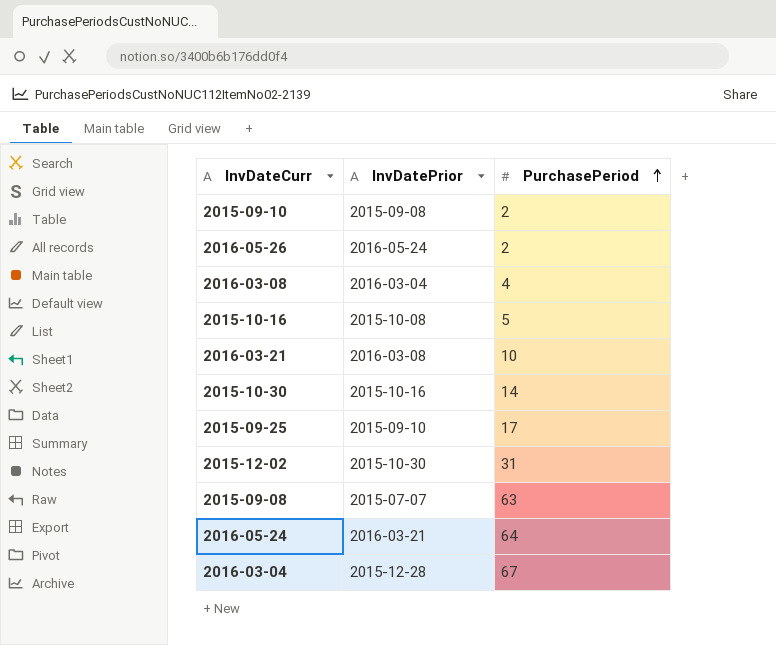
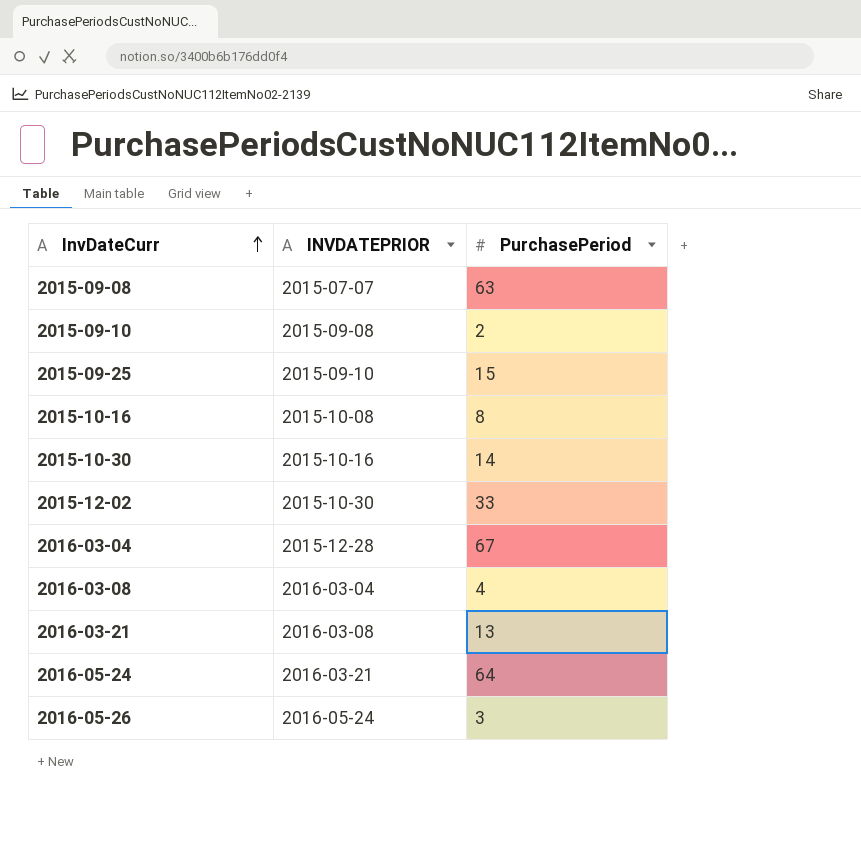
row order: PurchasePeriod ascending -> InvDateCurr ascending
column name: InvDatePrior -> INVDATEPRIOR
2015-09-25 | PurchasePeriod: 17 -> 15
2015-10-16 | PurchasePeriod: 5 -> 8
2015-12-02 | PurchasePeriod: 31 -> 33
2016-03-21 | PurchasePeriod: 10 -> 13
2016-05-26 | PurchasePeriod: 2 -> 3

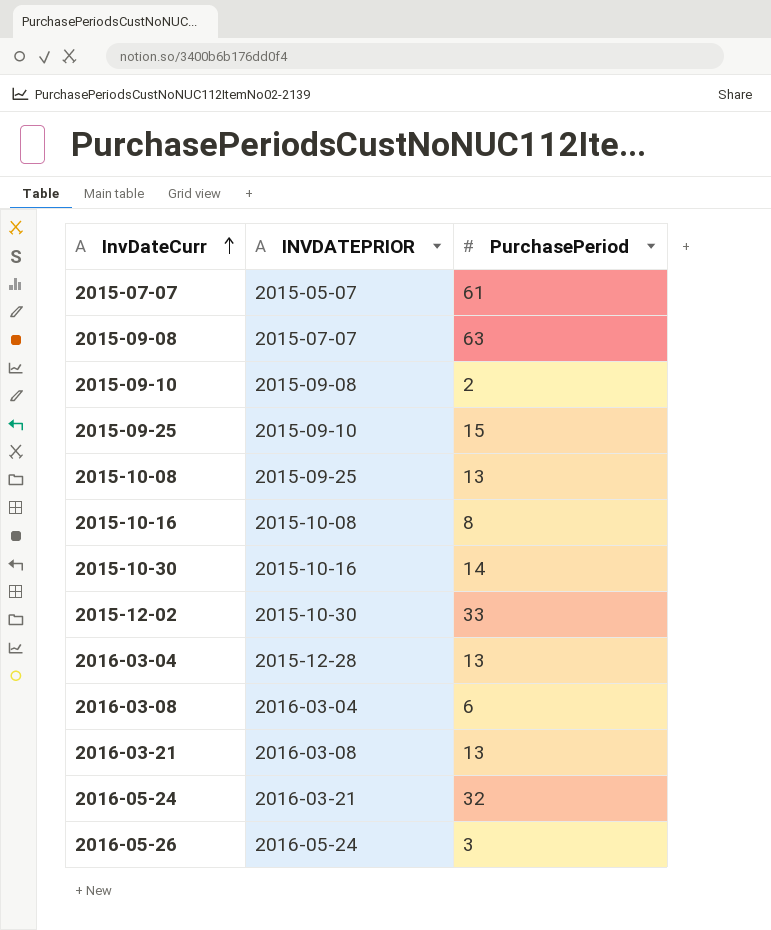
row 2015-07-07: none -> 2015-05-07 | 61
row 2015-10-08: none -> 2015-09-25 | 13
2016-03-04 | PurchasePeriod: 67 -> 13
2016-03-08 | PurchasePeriod: 4 -> 6
2016-05-24 | PurchasePeriod: 64 -> 32

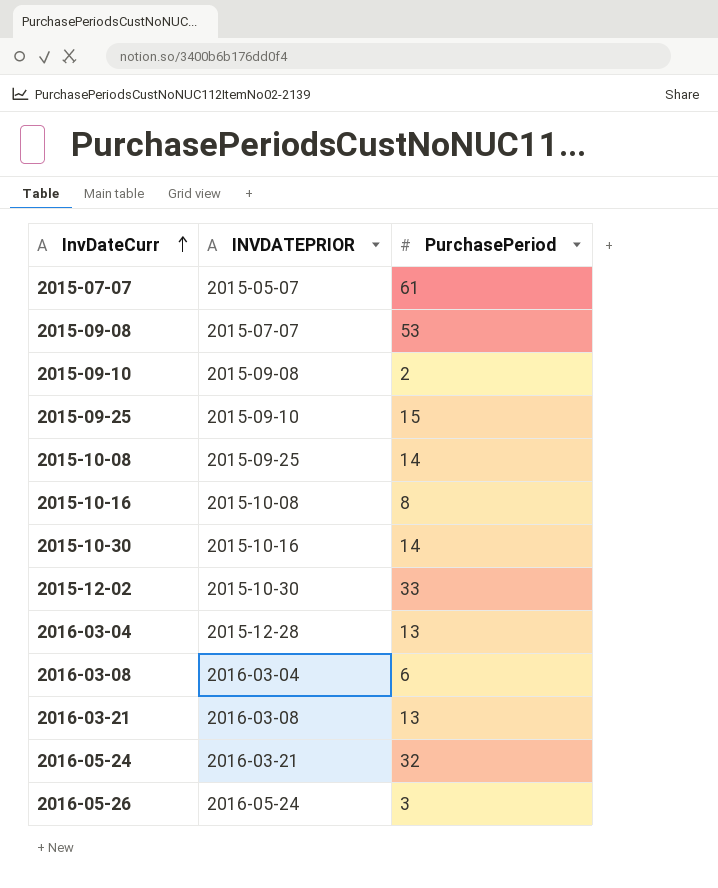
2015-09-08 | PurchasePeriod: 63 -> 53
2015-10-08 | PurchasePeriod: 13 -> 14

